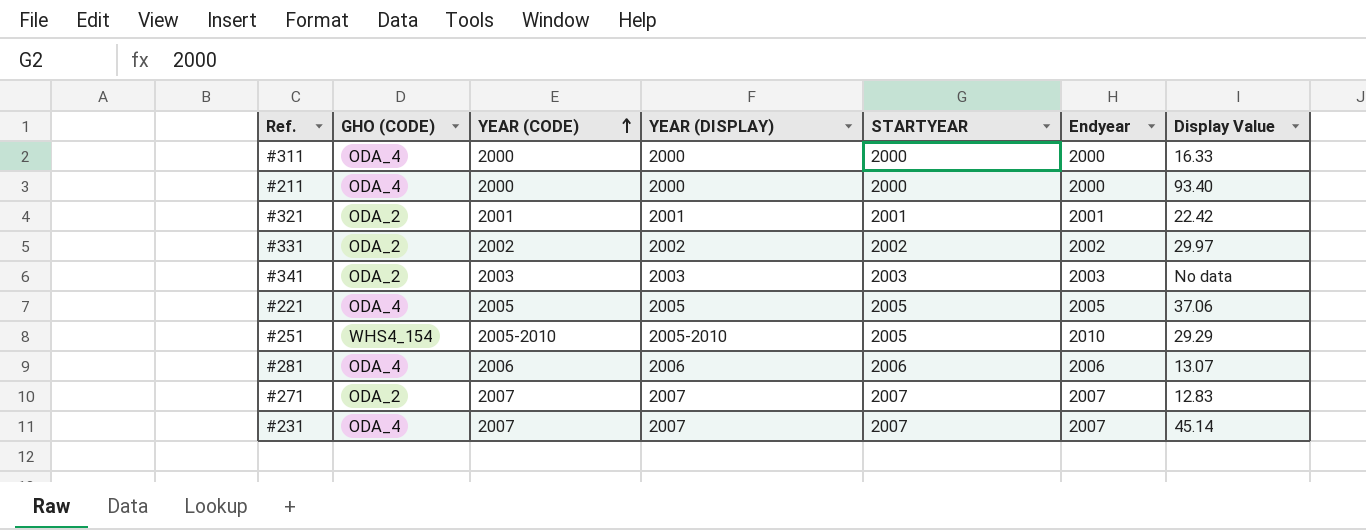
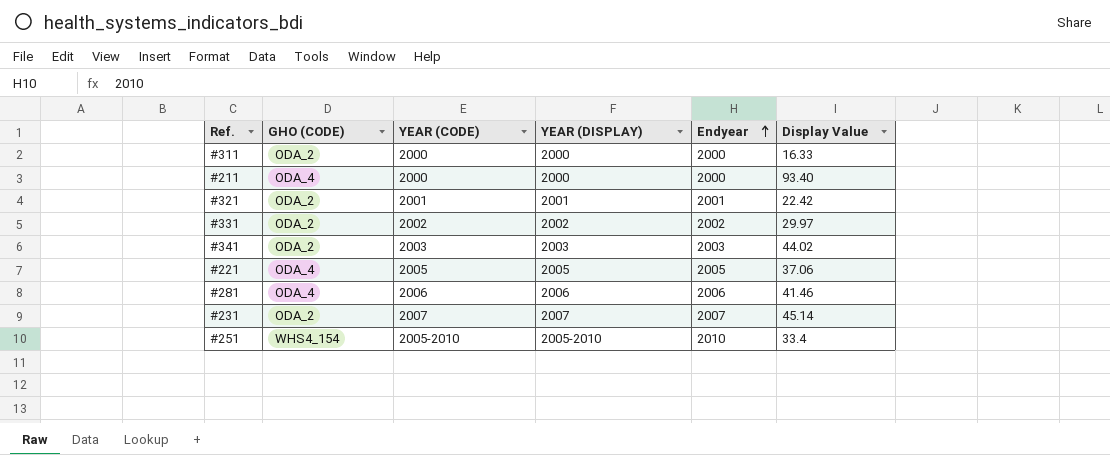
row order: YEAR (CODE) ascending -> Endyear ascending
column STARTYEAR | position: 5 -> none
row #271: ODA_2 | 2007 | 2007 | 2007 | 2007 | 12.83 -> none
#311 | GHO (CODE): ODA_4 -> ODA_2
#341 | Display Value: No data -> 44.02
#281 | Display Value: 13.07 -> 41.46
#231 | GHO (CODE): ODA_4 -> ODA_2
#251 | Display Value: 29.29 -> 33.4

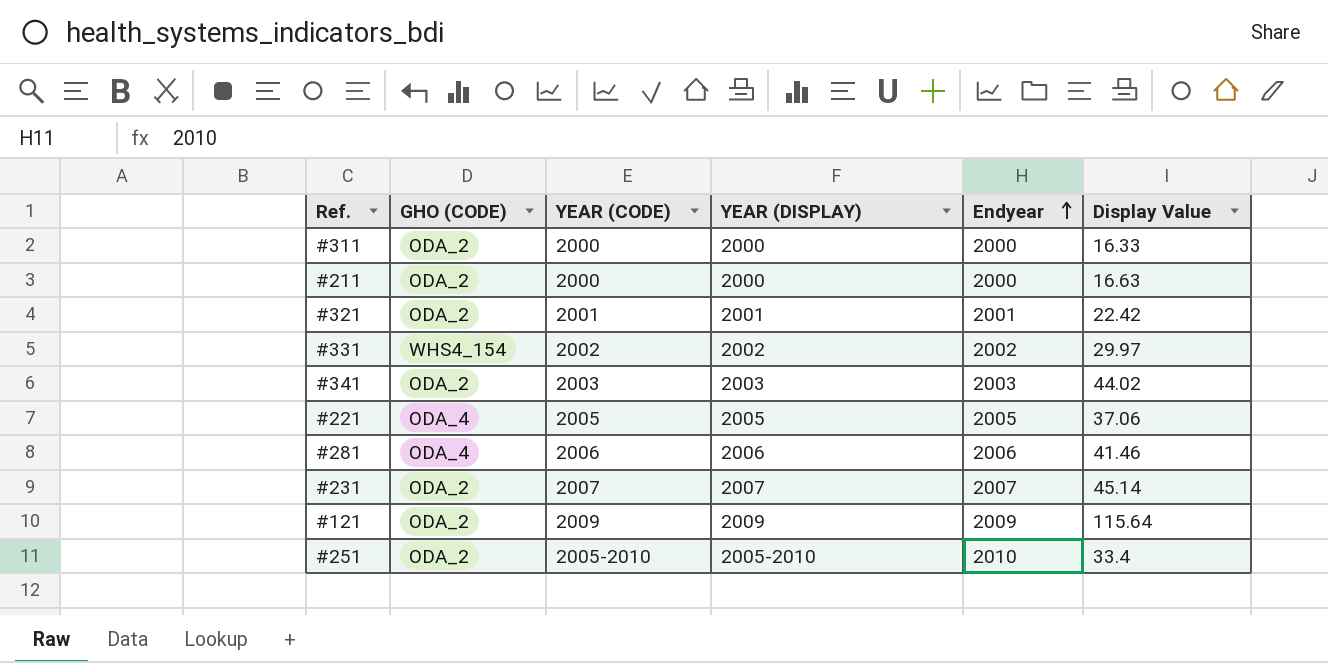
#211 | GHO (CODE): ODA_4 -> ODA_2
#211 | Display Value: 93.40 -> 16.63
#331 | GHO (CODE): ODA_2 -> WHS4_154
row #121: none -> ODA_2 | 2009 | 2009 | 2009 | 115.64
#251 | GHO (CODE): WHS4_154 -> ODA_2

